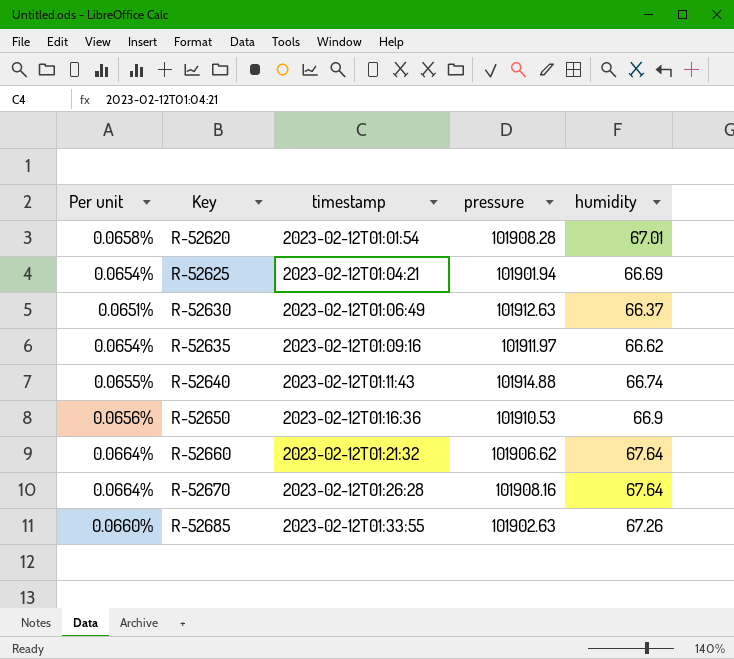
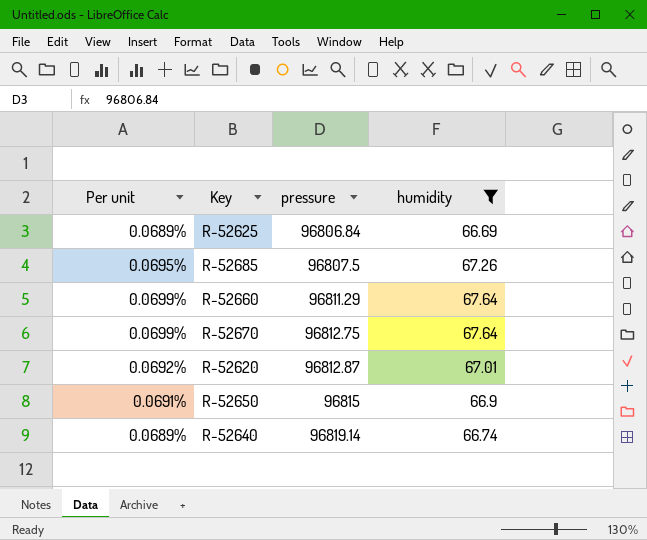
filter: none -> humidity >= 66.69
row order: Key ascending -> pressure ascending
column timestamp | position: 3 -> none
R-52625 | Per unit: 0.0654% -> 0.0689%
R-52625 | pressure: 101901.94 -> 96806.84
R-52685 | Per unit: 0.0660% -> 0.0695%
R-52685 | pressure: 101902.63 -> 96807.5
R-52660 | Per unit: 0.0664% -> 0.0699%
R-52660 | pressure: 101906.62 -> 96811.29
R-52670 | Per unit: 0.0664% -> 0.0699%
R-52670 | pressure: 101908.16 -> 96812.75
R-52620 | Per unit: 0.0658% -> 0.0692%
R-52620 | pressure: 101908.28 -> 96812.87
R-52650 | Per unit: 0.0656% -> 0.0691%
R-52650 | pressure: 101910.53 -> 96815
R-52640 | Per unit: 0.0655% -> 0.0689%
R-52640 | pressure: 101914.88 -> 96819.14

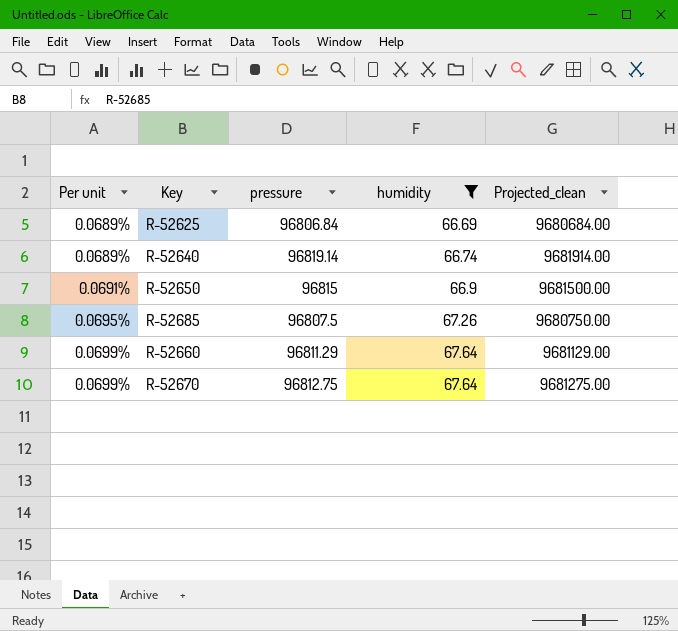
row order: pressure ascending -> Per unit ascending
column Projected_clean | formula: none -> [pressure] * 100
row R-52620: 0.0692% | 96812.87 | 67.01 -> none

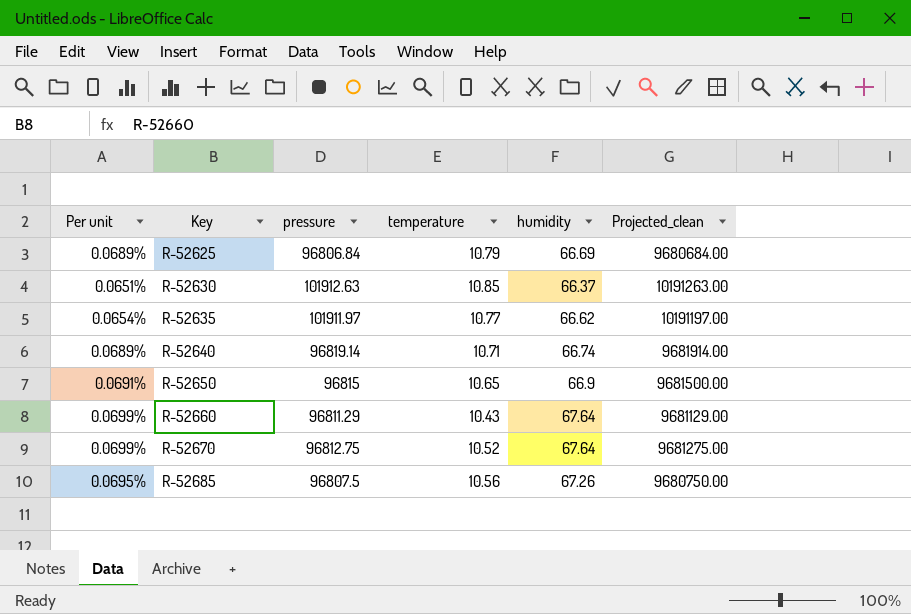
filter: humidity >= 66.69 -> none
row order: Per unit ascending -> Key ascending
column temperature | position: none -> 4

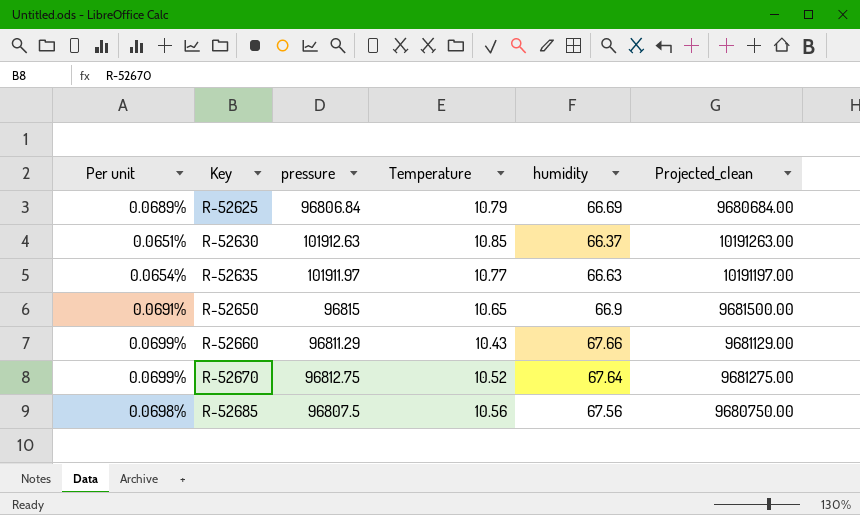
column name: temperature -> Temperature
row R-52640: 0.0689% | 96819.14 | 10.71 | 66.74 | 9681914.00 -> none
R-52635 | humidity: 66.62 -> 66.63
R-52660 | humidity: 67.64 -> 67.66
R-52685 | Per unit: 0.0695% -> 0.0698%
R-52685 | humidity: 67.26 -> 67.56

